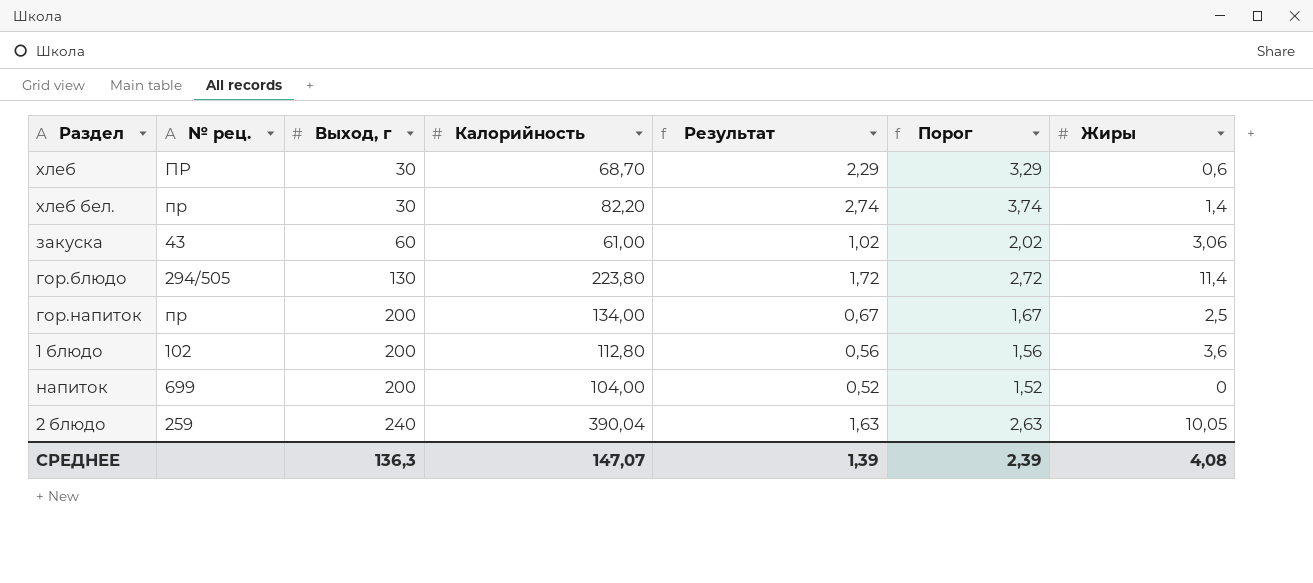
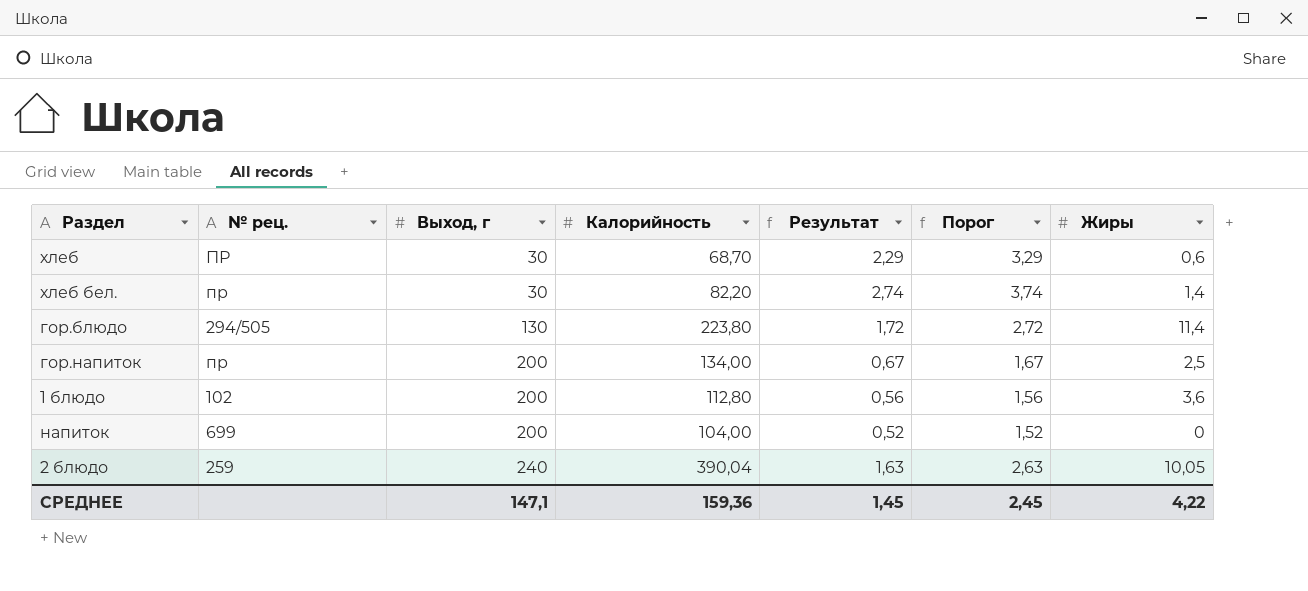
row закуска: 43 | 60 | 61,00 | 1,02 | 2,02 | 3,06 -> none
СРЕДНЕЕ | Выход, г: 136,3 -> 147,1
СРЕДНЕЕ | Калорийность: 147,07 -> 159,36
СРЕДНЕЕ | Результат: 1,39 -> 1,45
СРЕДНЕЕ | Порог: 2,39 -> 2,45
СРЕДНЕЕ | Жиры: 4,08 -> 4,22

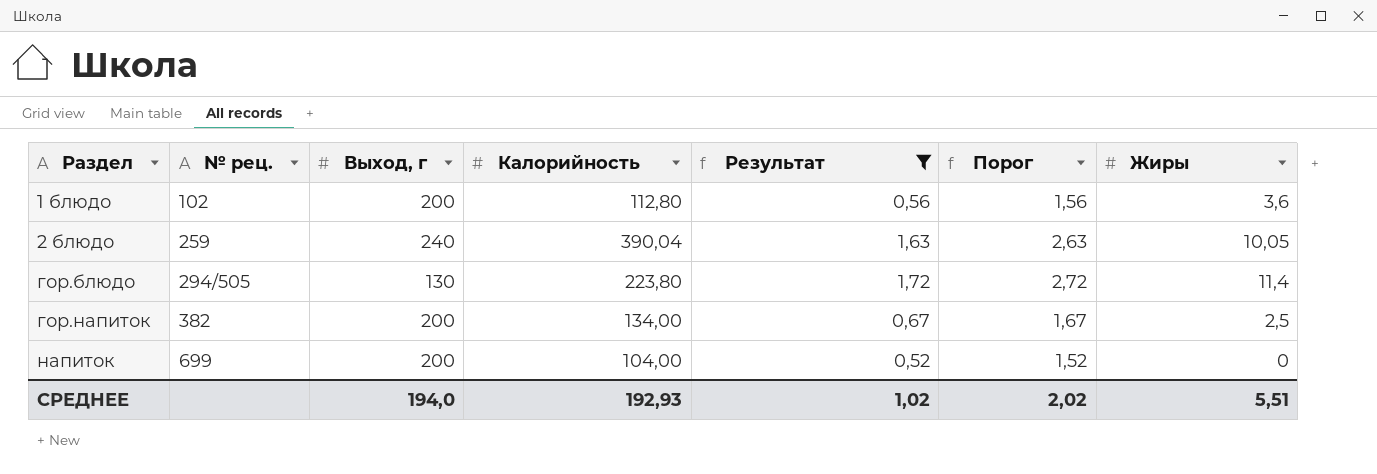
filter: none -> Результат <= 1,72
row order: Выход, г ascending -> Раздел ascending
гор.напиток | № рец.: пр -> 382
СРЕДНЕЕ | Выход, г: 147,1 -> 194,0
СРЕДНЕЕ | Калорийность: 159,36 -> 192,93
СРЕДНЕЕ | Результат: 1,45 -> 1,02
СРЕДНЕЕ | Порог: 2,45 -> 2,02
СРЕДНЕЕ | Жиры: 4,22 -> 5,51

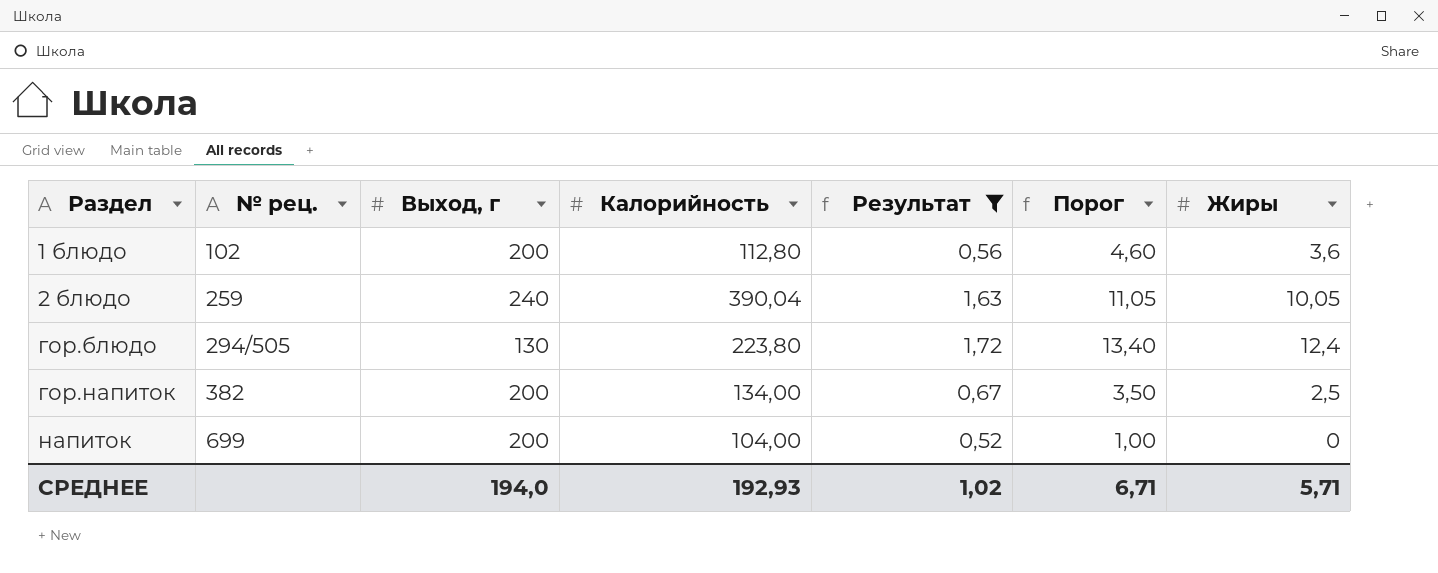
column Порог | formula: [Результат] + 1 -> [Жиры] + 1
гор.блюдо | Жиры: 11,4 -> 12,4
СРЕДНЕЕ | Порог: 2,02 -> 6,71
СРЕДНЕЕ | Жиры: 5,51 -> 5,71

